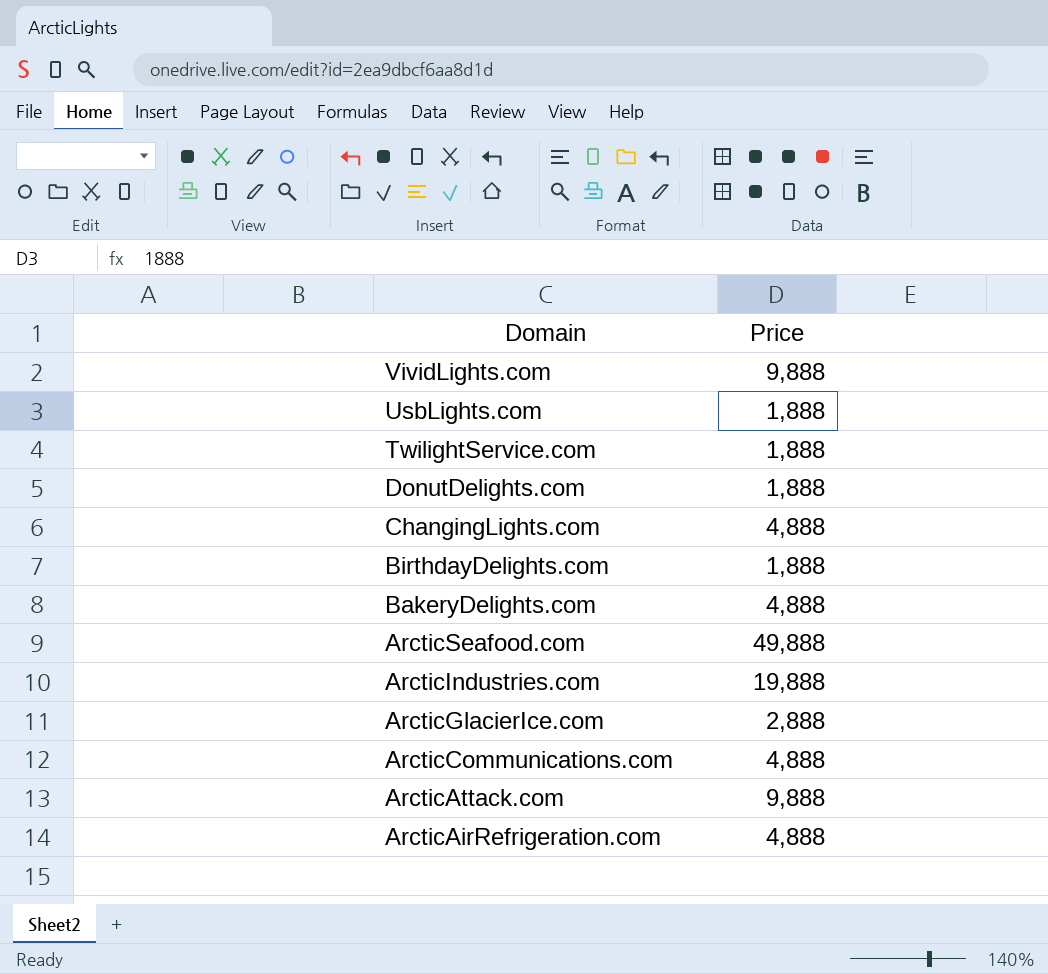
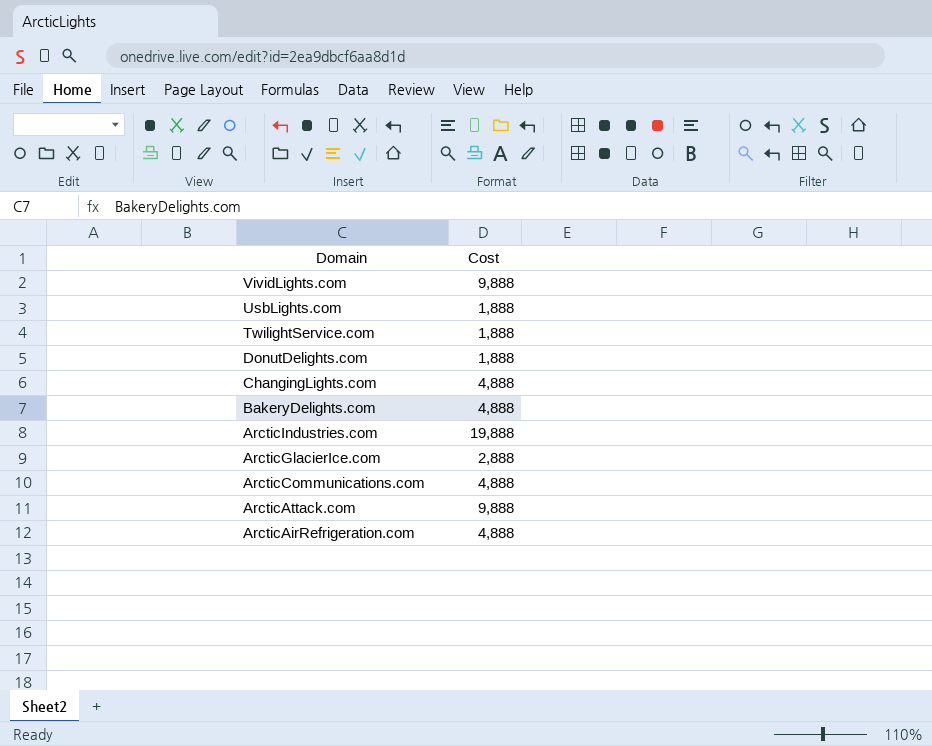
column name: Price -> Cost
row BirthdayDelights.com: 1,888 -> none
row ArcticSeafood.com: 49,888 -> none

